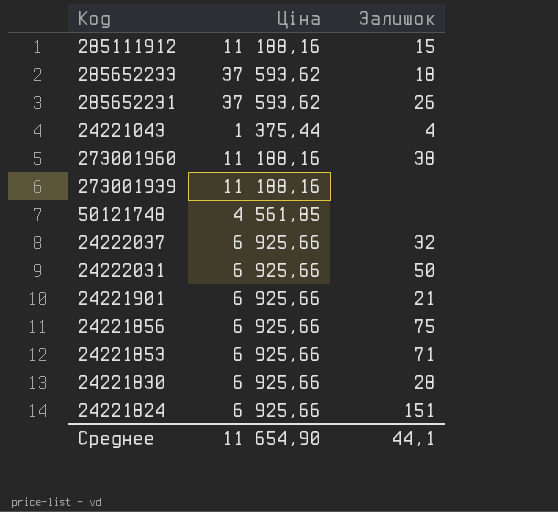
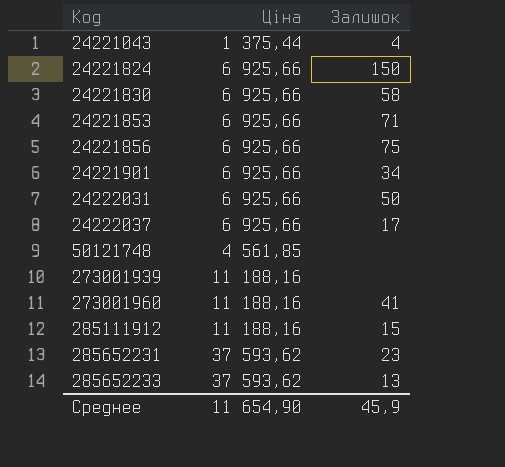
row order: none -> Код ascending
24221824 | Залишок: 151 -> 150
24221830 | Залишок: 28 -> 58
24221901 | Залишок: 21 -> 34
24222037 | Залишок: 32 -> 17
273001960 | Залишок: 38 -> 41
285652231 | Залишок: 26 -> 23
285652233 | Залишок: 18 -> 13
Среднее | Залишок: 44,1 -> 45,9

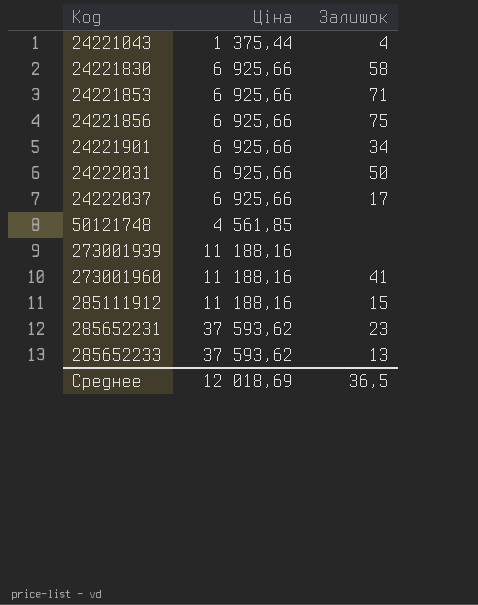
row 24221824: 6 925,66 | 150 -> none
Среднее | Ціна: 11 654,90 -> 12 018,69
Среднее | Залишок: 45,9 -> 36,5

